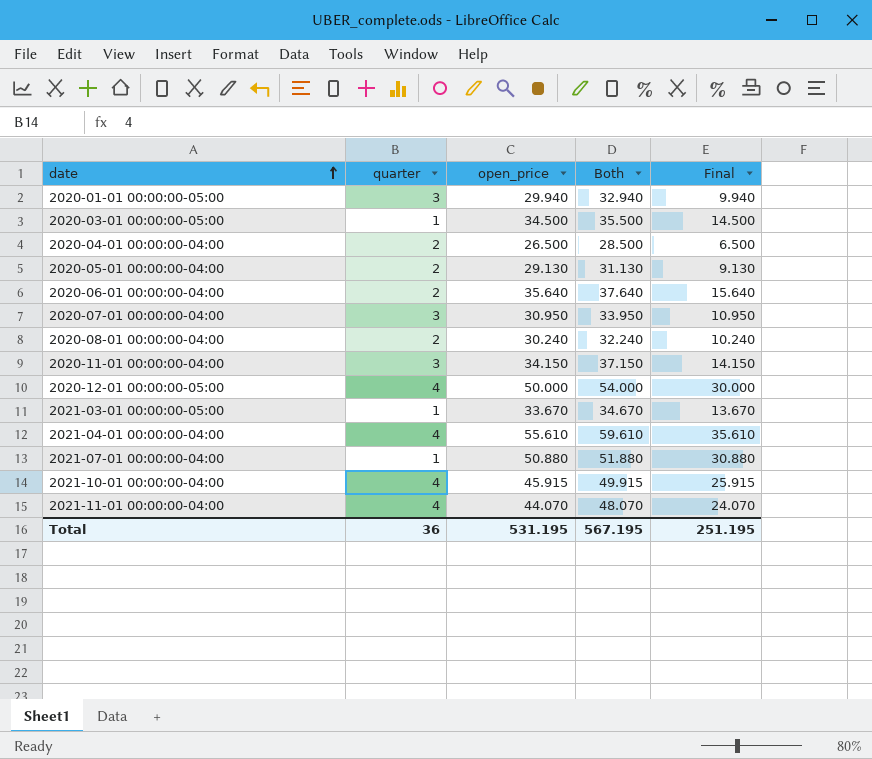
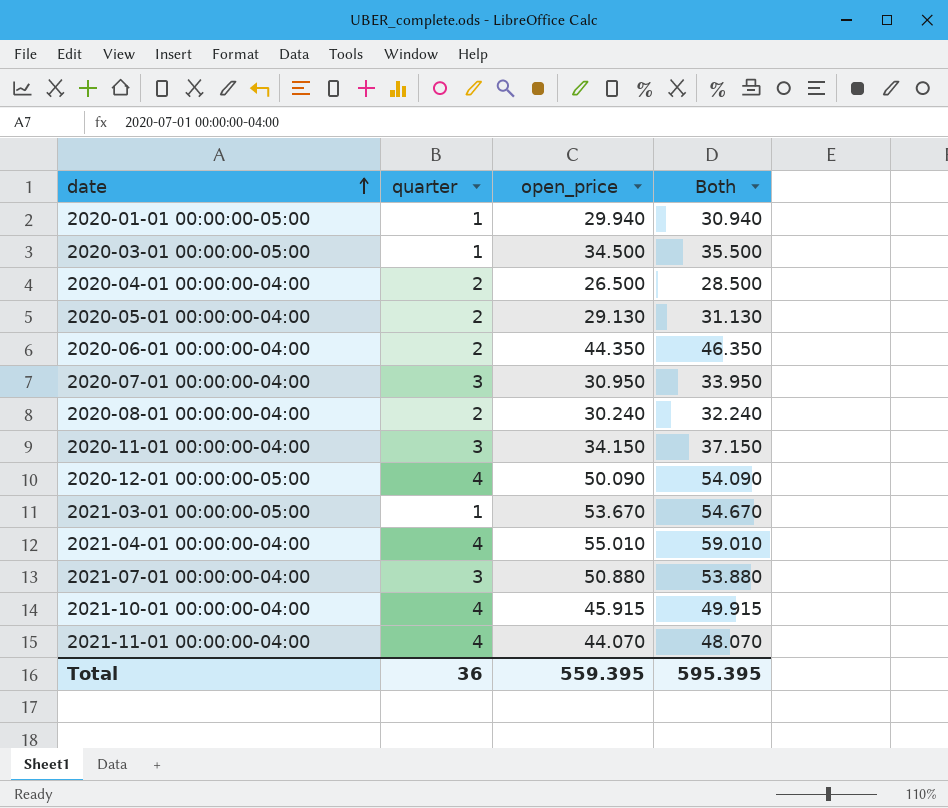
column Final | formula: [open_price] - 20 -> none
2020-01-01 00:00:00-05:00 | quarter: 3 -> 1
2020-01-01 00:00:00-05:00 | Both: 32.940 -> 30.940
2020-06-01 00:00:00-04:00 | open_price: 35.640 -> 44.350
2020-06-01 00:00:00-04:00 | Both: 37.640 -> 46.350
2020-12-01 00:00:00-05:00 | open_price: 50.000 -> 50.090
2020-12-01 00:00:00-05:00 | Both: 54.000 -> 54.090
2021-03-01 00:00:00-05:00 | open_price: 33.670 -> 53.670
2021-03-01 00:00:00-05:00 | Both: 34.670 -> 54.670
2021-04-01 00:00:00-04:00 | open_price: 55.610 -> 55.010
2021-04-01 00:00:00-04:00 | Both: 59.610 -> 59.010
2021-07-01 00:00:00-04:00 | quarter: 1 -> 3
2021-07-01 00:00:00-04:00 | Both: 51.880 -> 53.880
Total | open_price: 531.195 -> 559.395
Total | Both: 567.195 -> 595.395

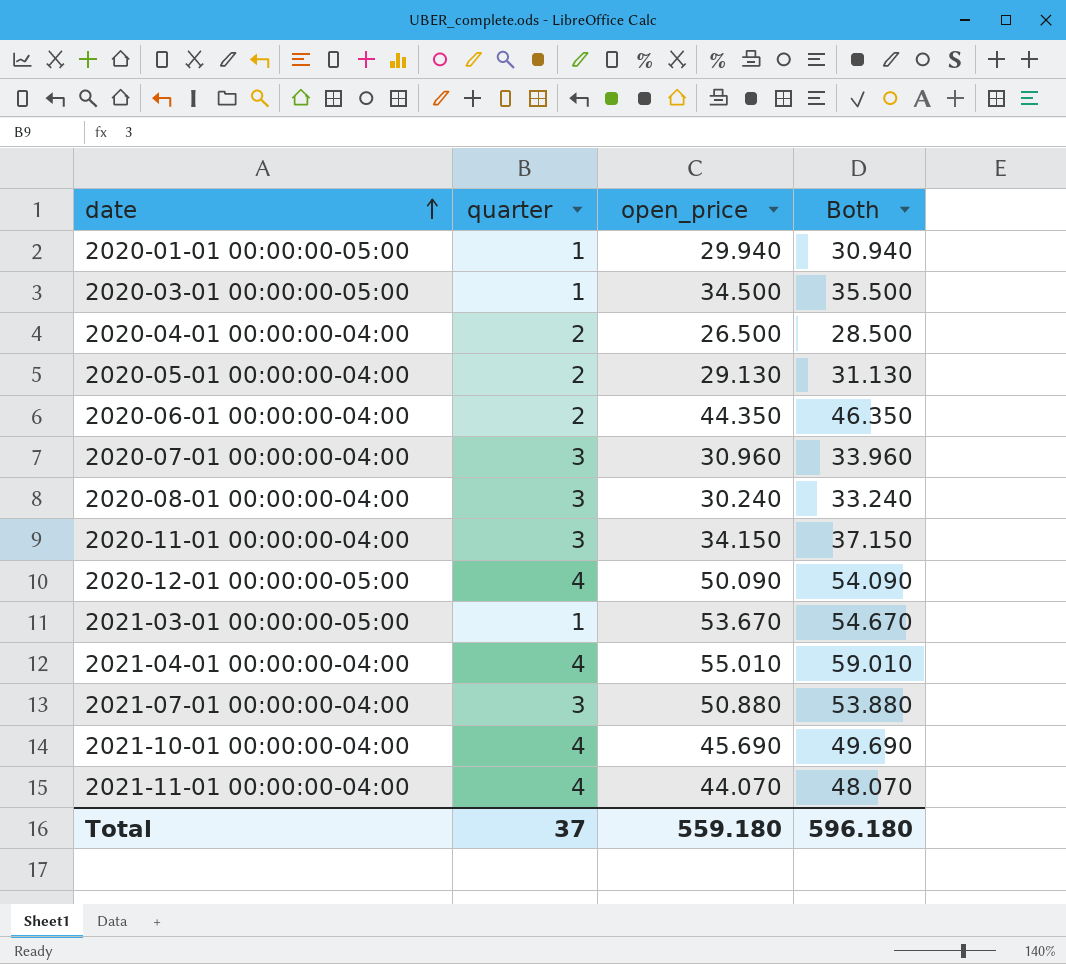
2020-07-01 00:00:00-04:00 | open_price: 30.950 -> 30.960
2020-07-01 00:00:00-04:00 | Both: 33.950 -> 33.960
2020-08-01 00:00:00-04:00 | quarter: 2 -> 3
2020-08-01 00:00:00-04:00 | Both: 32.240 -> 33.240
2021-10-01 00:00:00-04:00 | open_price: 45.915 -> 45.690
2021-10-01 00:00:00-04:00 | Both: 49.915 -> 49.690
Total | quarter: 36 -> 37
Total | open_price: 559.395 -> 559.180
Total | Both: 595.395 -> 596.180

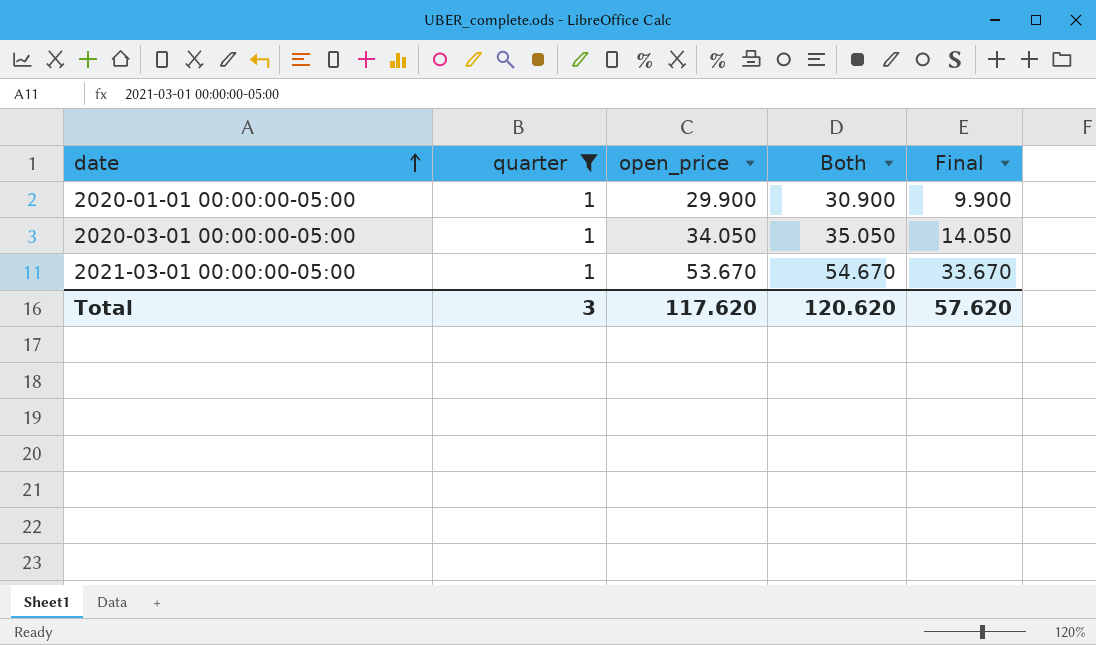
filter: none -> quarter = 1
column Final | formula: none -> [open_price] - 20
2020-01-01 00:00:00-05:00 | open_price: 29.940 -> 29.900
2020-01-01 00:00:00-05:00 | Both: 30.940 -> 30.900
2020-03-01 00:00:00-05:00 | open_price: 34.500 -> 34.050
2020-03-01 00:00:00-05:00 | Both: 35.500 -> 35.050
Total | quarter: 37 -> 3
Total | open_price: 559.180 -> 117.620
Total | Both: 596.180 -> 120.620

